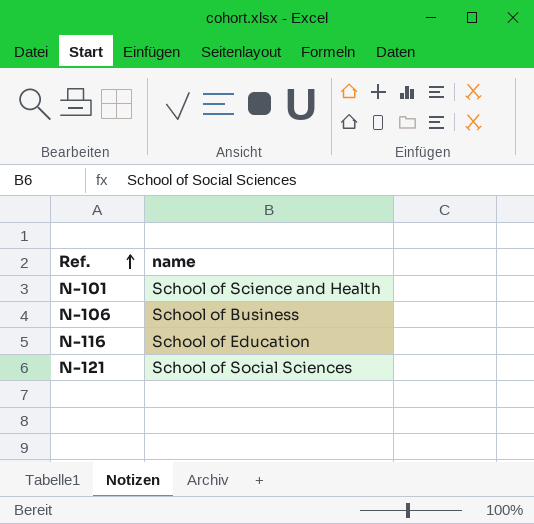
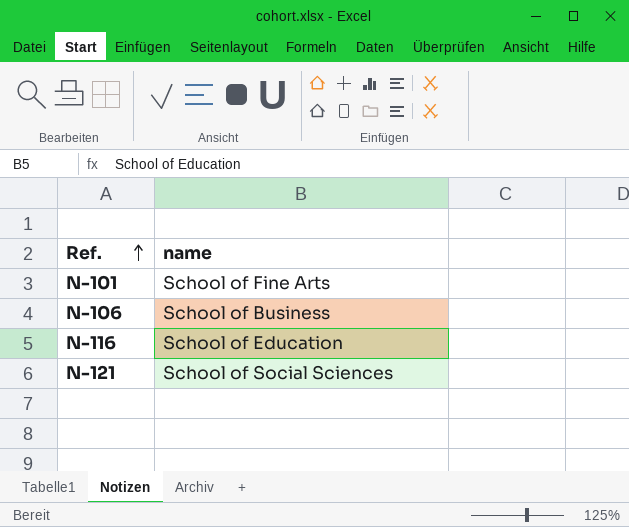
N-101 | name: School of Science and Health -> School of Fine Arts

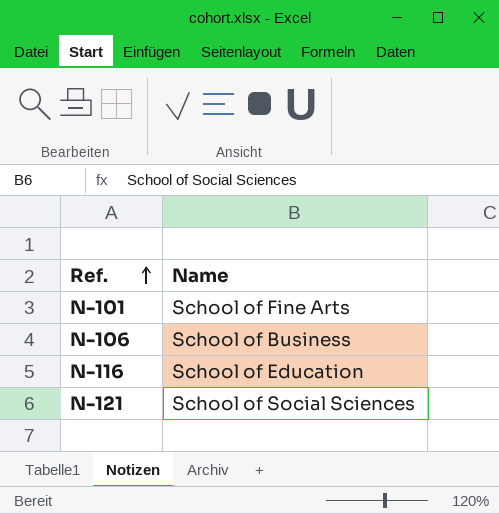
column name: name -> Name

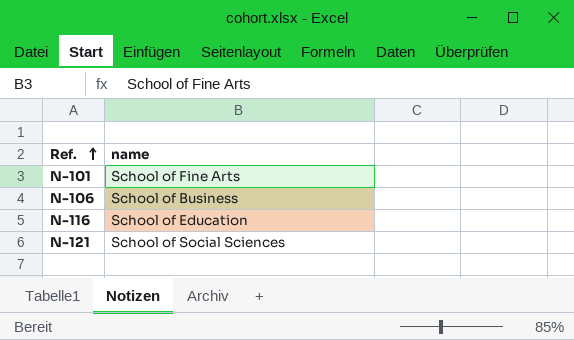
column name: Name -> name

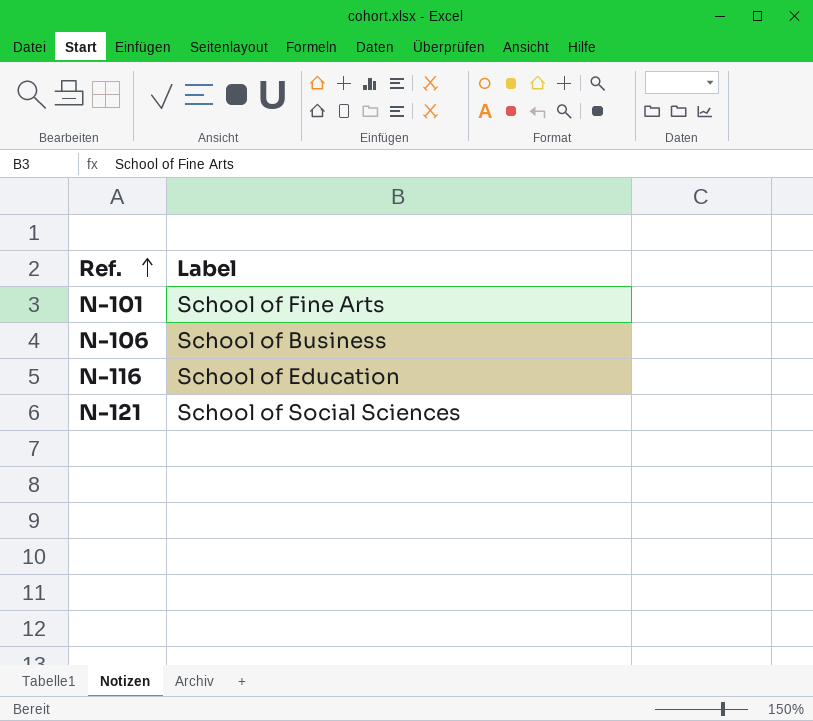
column name: name -> Label

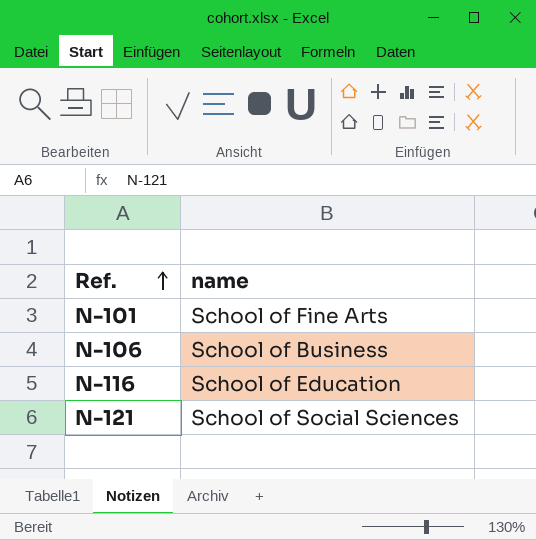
column name: Label -> name

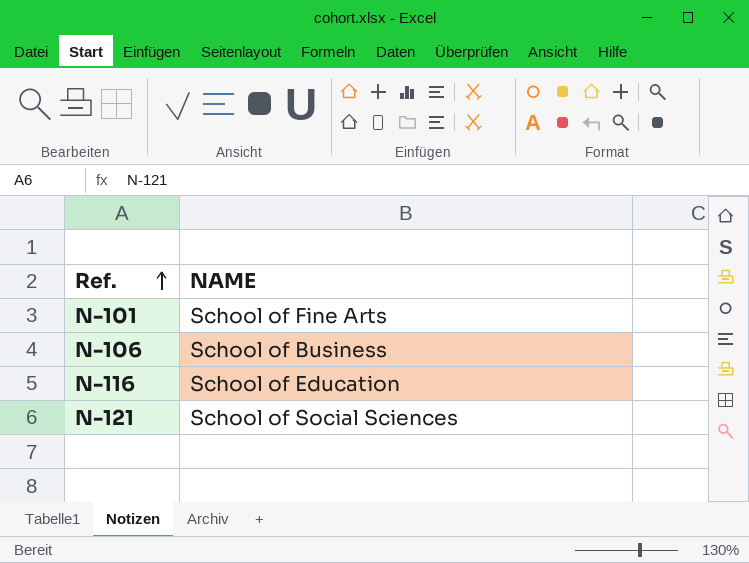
column name: name -> NAME

